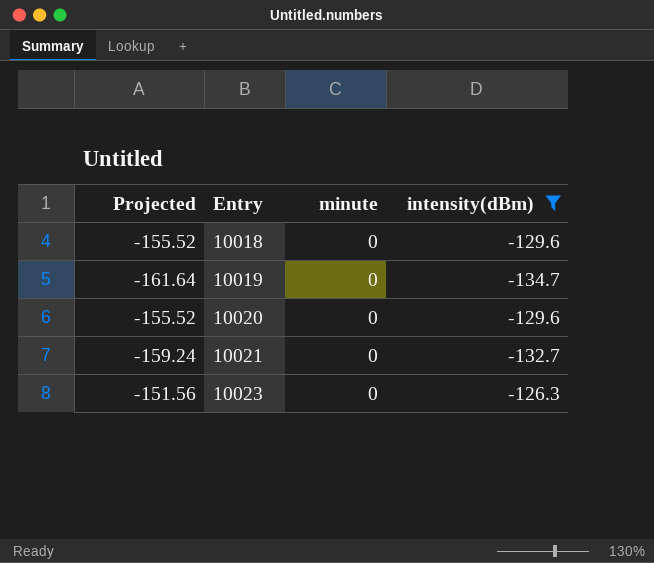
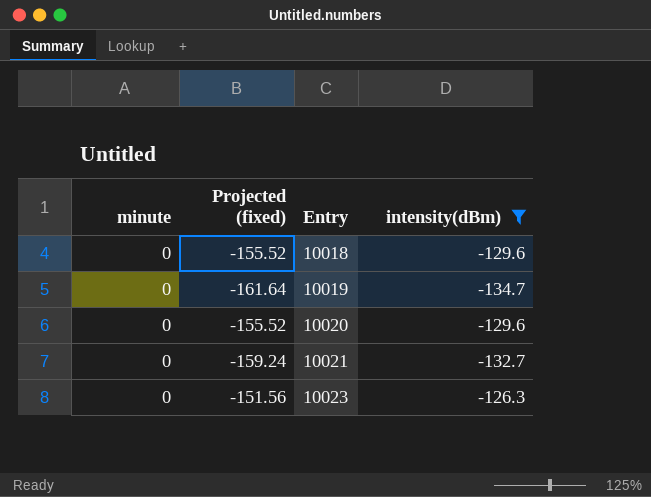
column minute | position: 3 -> 1
column name: Projected -> Projected (fixed)

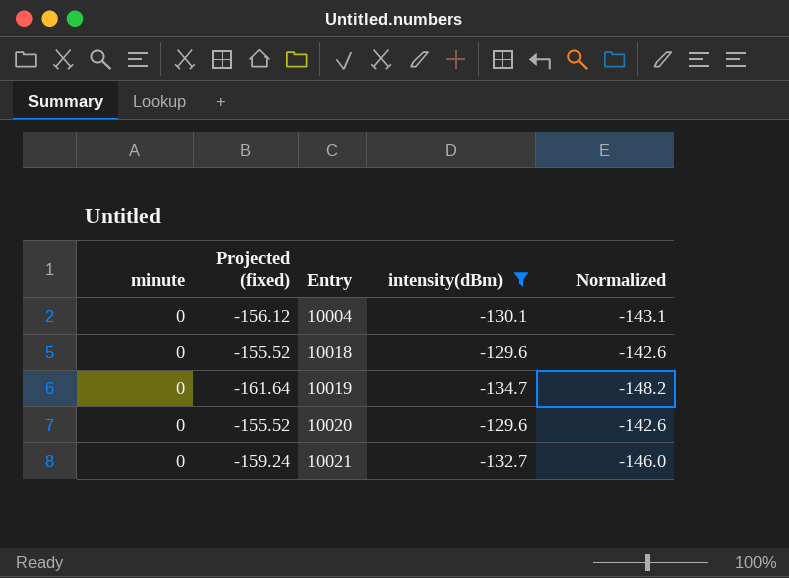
column Normalized | formula: none -> [intensity(dBm)] * 1.1
row 10023: 0 | -151.56 | -126.3 -> none
row 10004: none -> 0 | -156.12 | -130.1 | -143.1

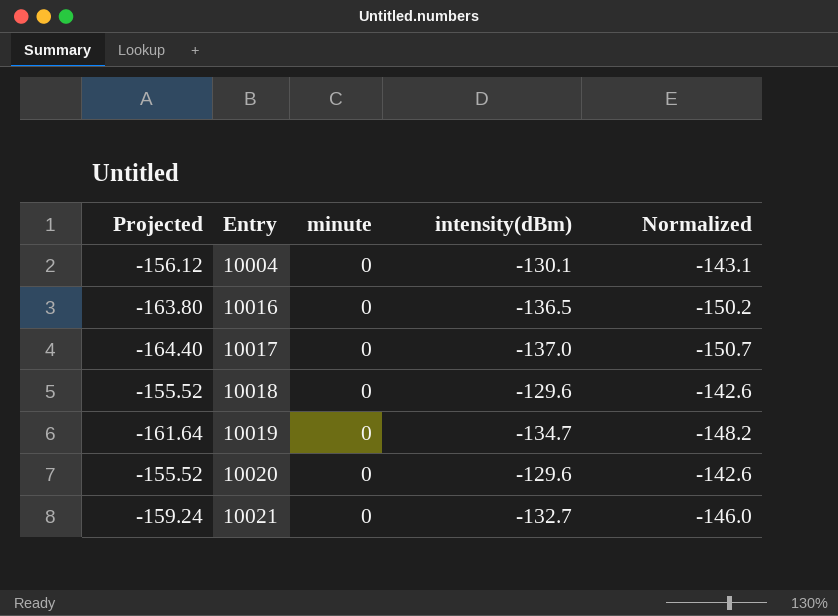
filter: intensity(dBm) >= -134.7 -> none
column name: Projected (fixed) -> Projected
column minute | position: 1 -> 3

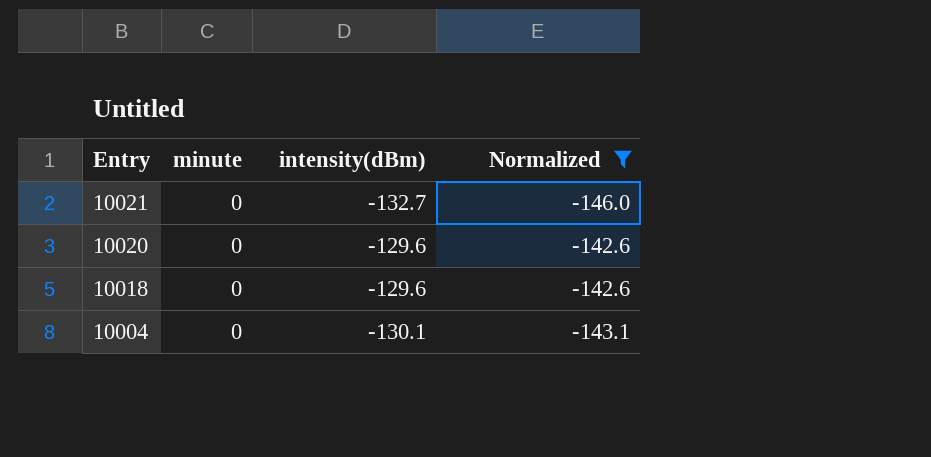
filter: none -> Normalized >= -146.0
row order: Entry ascending -> Entry descending
column Projected | formula: [intensity(dBm)] * 1.2 -> none

